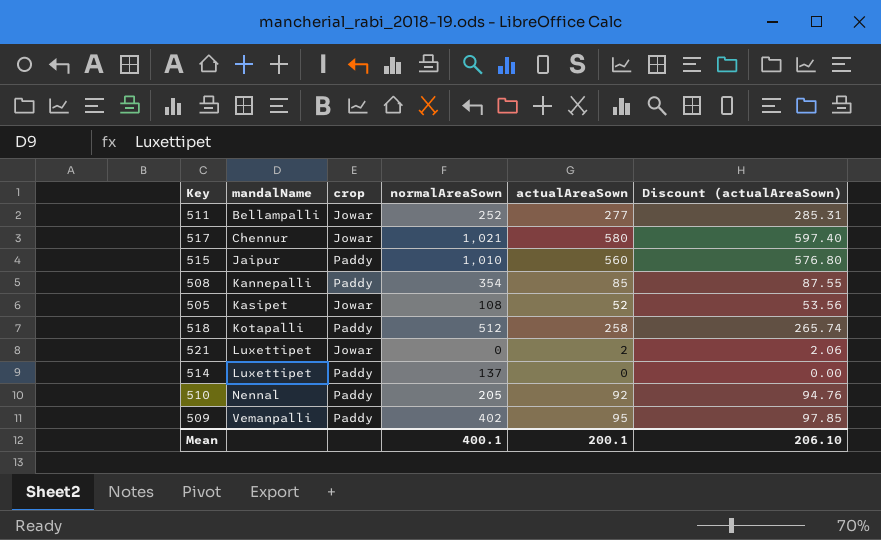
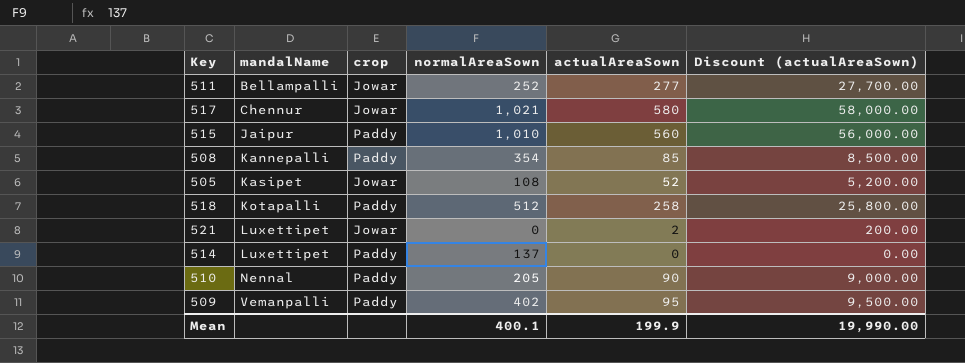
column Discount (actualAreaSown) | formula: [actualAreaSown] * 1.03 -> [actualAreaSown] * 100
510 | actualAreaSown: 92 -> 90
Mean | actualAreaSown: 200.1 -> 199.9
Mean | Discount (actualAreaSown): 206.10 -> 19,990.00

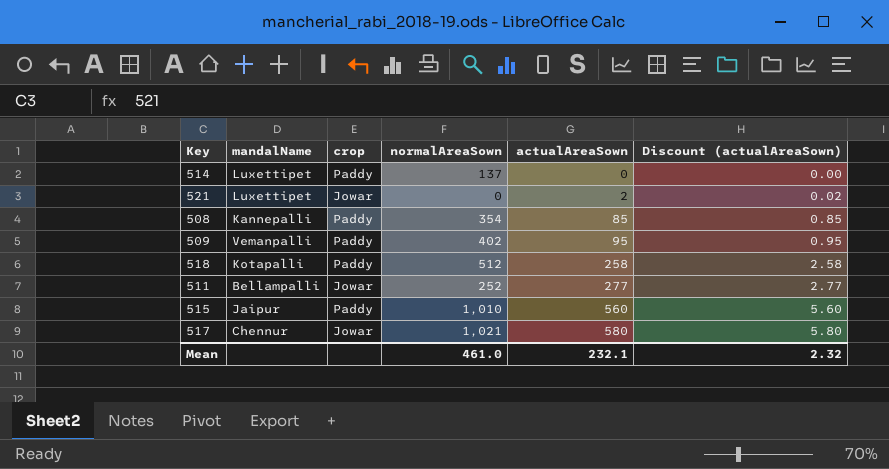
row order: mandalName ascending -> actualAreaSown ascending
column Discount (actualAreaSown) | formula: [actualAreaSown] * 100 -> [actualAreaSown] * 0.01
row 505: Kasipet | Jowar | 108 | 52 | 5,200.00 -> none
row 510: Nennal | Paddy | 205 | 90 | 9,000.00 -> none
Mean | normalAreaSown: 400.1 -> 461.0
Mean | actualAreaSown: 199.9 -> 232.1
Mean | Discount (actualAreaSown): 19,990.00 -> 2.32

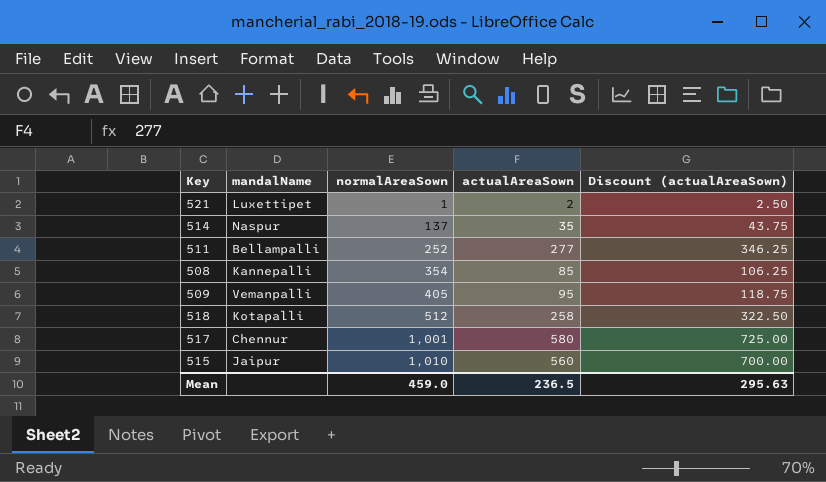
row order: actualAreaSown ascending -> normalAreaSown ascending
column crop | position: 3 -> none
column Discount (actualAreaSown) | formula: [actualAreaSown] * 0.01 -> [actualAreaSown] * 1.25
521 | normalAreaSown: 0 -> 1
514 | mandalName: Luxettipet -> Naspur
514 | actualAreaSown: 0 -> 35
509 | normalAreaSown: 402 -> 405
517 | normalAreaSown: 1,021 -> 1,001
Mean | normalAreaSown: 461.0 -> 459.0
Mean | actualAreaSown: 232.1 -> 236.5
Mean | Discount (actualAreaSown): 2.32 -> 295.63

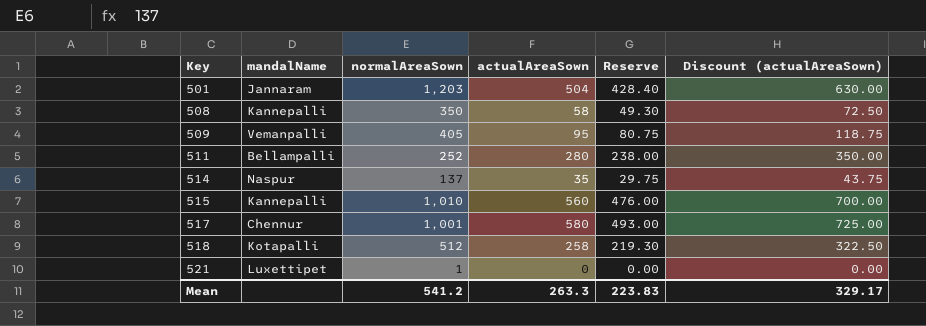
row order: normalAreaSown ascending -> Key ascending
column Reserve | formula: none -> [actualAreaSown] * 0.85
row 501: none -> Jannaram | 1,203 | 504 | 428.40 | 630.00
508 | normalAreaSown: 354 -> 350
508 | actualAreaSown: 85 -> 58
508 | Discount (actualAreaSown): 106.25 -> 72.50
511 | actualAreaSown: 277 -> 280
511 | Discount (actualAreaSown): 346.25 -> 350.00
515 | mandalName: Jaipur -> Kannepalli
521 | actualAreaSown: 2 -> 0
521 | Discount (actualAreaSown): 2.50 -> 0.00
Mean | normalAreaSown: 459.0 -> 541.2
Mean | actualAreaSown: 236.5 -> 263.3
Mean | Discount (actualAreaSown): 295.63 -> 329.17

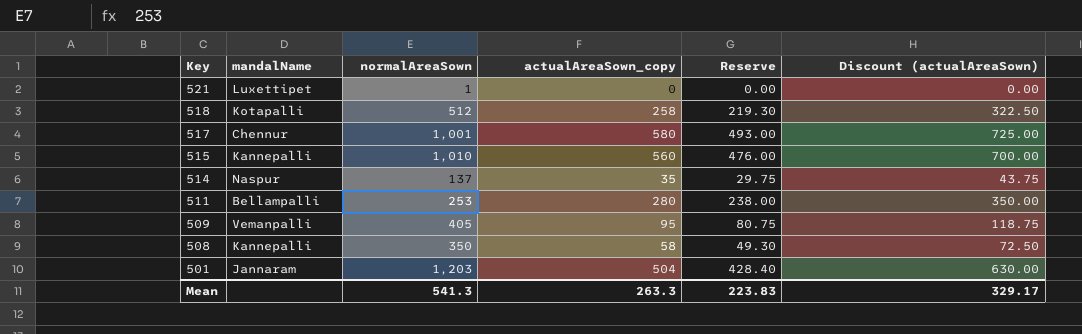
row order: Key ascending -> Key descending
column name: actualAreaSown -> actualAreaSown_copy
511 | normalAreaSown: 252 -> 253
Mean | normalAreaSown: 541.2 -> 541.3

